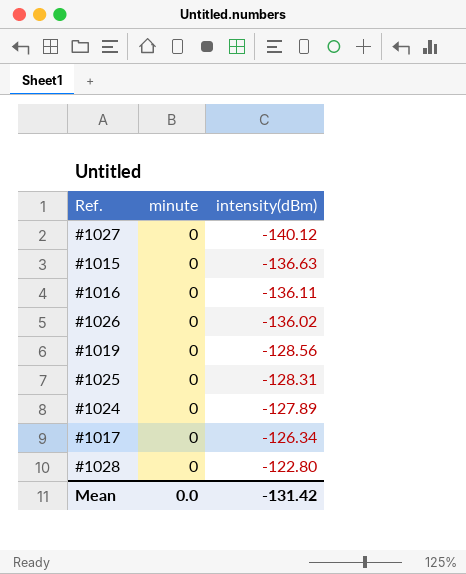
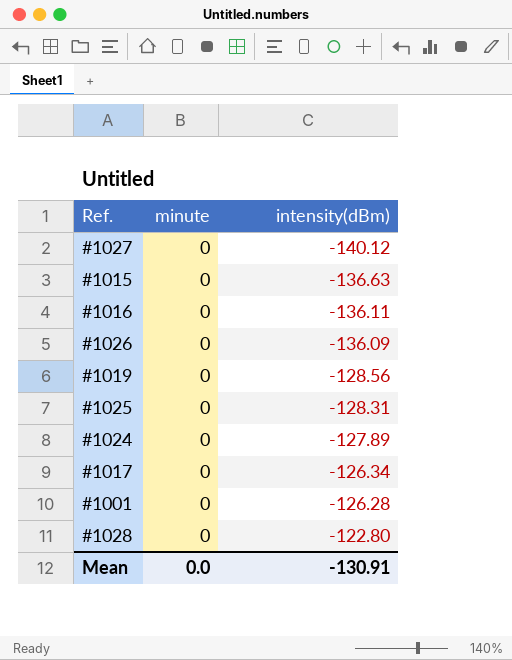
#1026 | intensity(dBm): -136.02 -> -136.09
row #1001: none -> 0 | -126.28
Mean | intensity(dBm): -131.42 -> -130.91

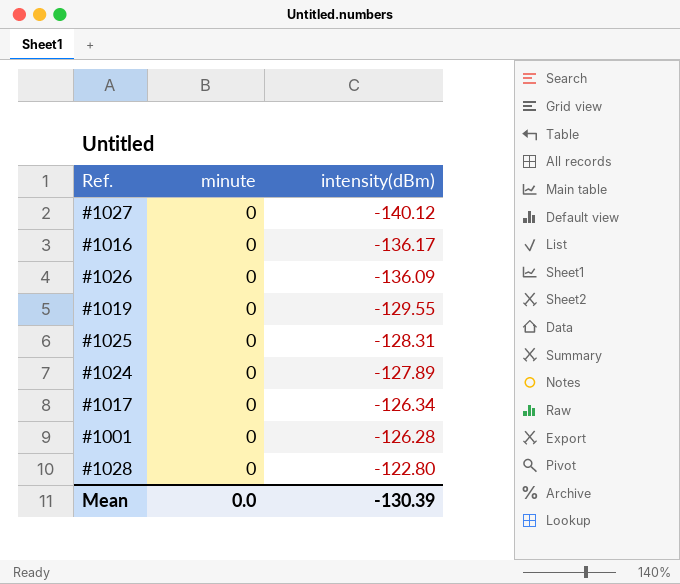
row #1015: 0 | -136.63 -> none
#1016 | intensity(dBm): -136.11 -> -136.17
#1019 | intensity(dBm): -128.56 -> -129.55
Mean | intensity(dBm): -130.91 -> -130.39

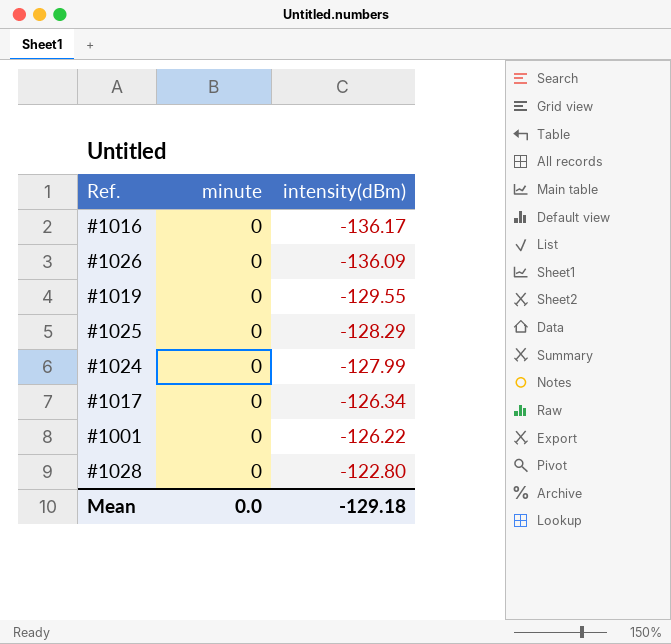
row #1027: 0 | -140.12 -> none
#1025 | intensity(dBm): -128.31 -> -128.29
#1024 | intensity(dBm): -127.89 -> -127.99
#1001 | intensity(dBm): -126.28 -> -126.22
Mean | intensity(dBm): -130.39 -> -129.18

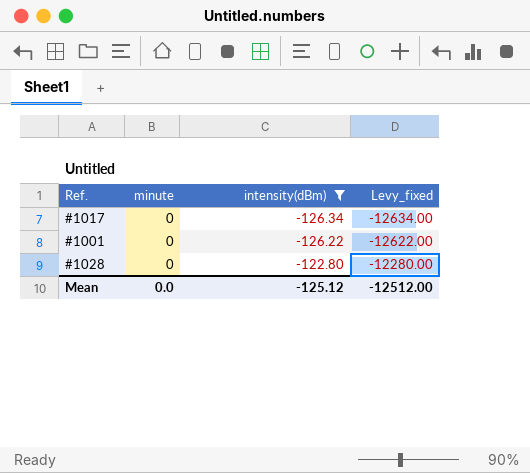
filter: none -> intensity(dBm) >= -126.34
column Levy_fixed | formula: none -> [intensity(dBm)] * 100
Mean | intensity(dBm): -129.18 -> -125.12

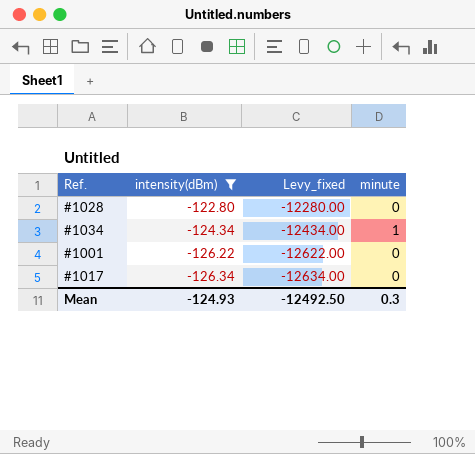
row order: intensity(dBm) ascending -> intensity(dBm) descending
column minute | position: 2 -> 4
row #1034: none -> -124.34 | -12434.00 | 1
Mean | intensity(dBm): -125.12 -> -124.93
Mean | Levy_fixed: -12512.00 -> -12492.50
Mean | minute: 0.0 -> 0.3

